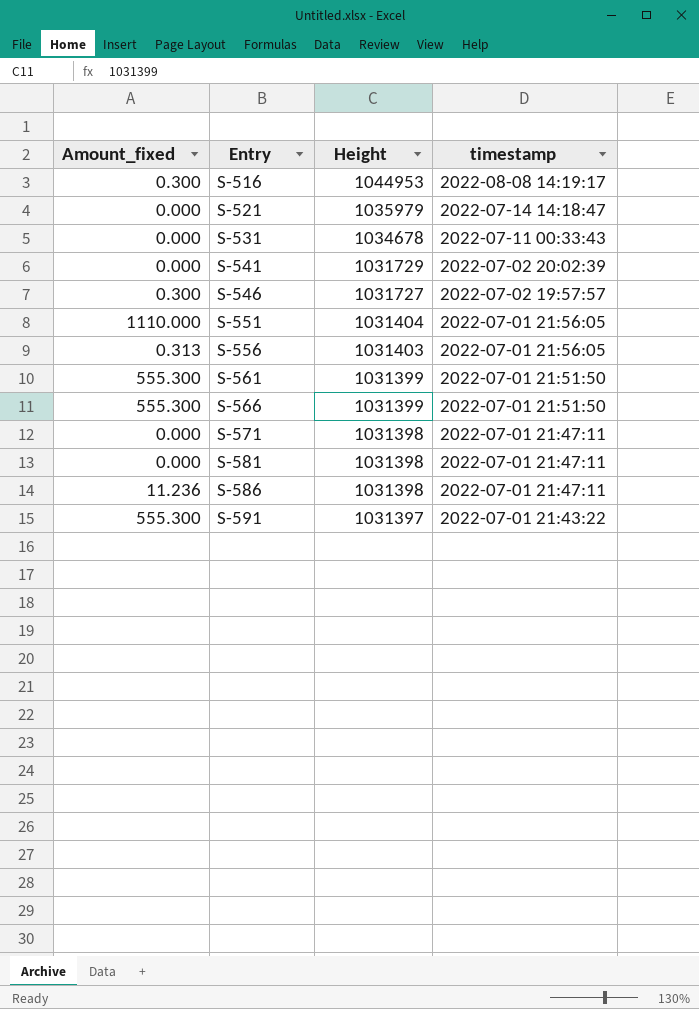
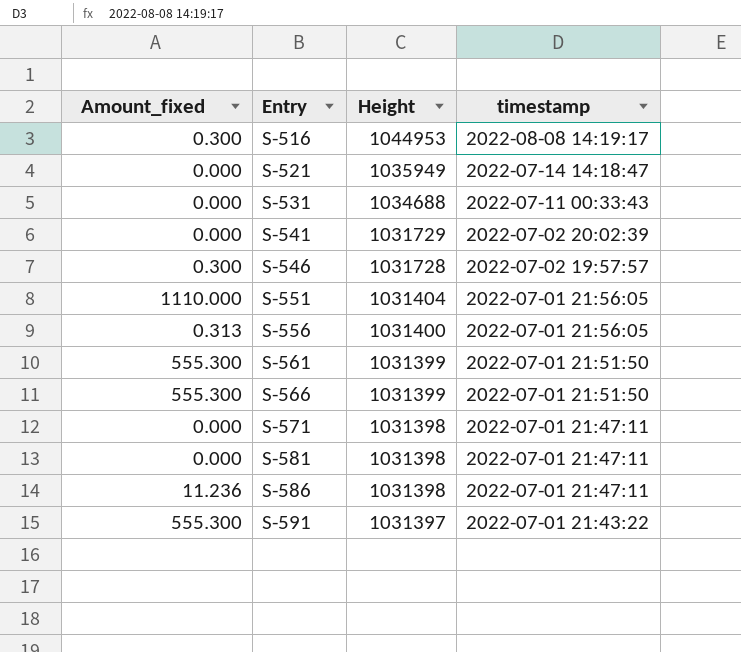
S-521 | Height: 1035979 -> 1035949
S-531 | Height: 1034678 -> 1034688
S-546 | Height: 1031727 -> 1031728
S-556 | Height: 1031403 -> 1031400

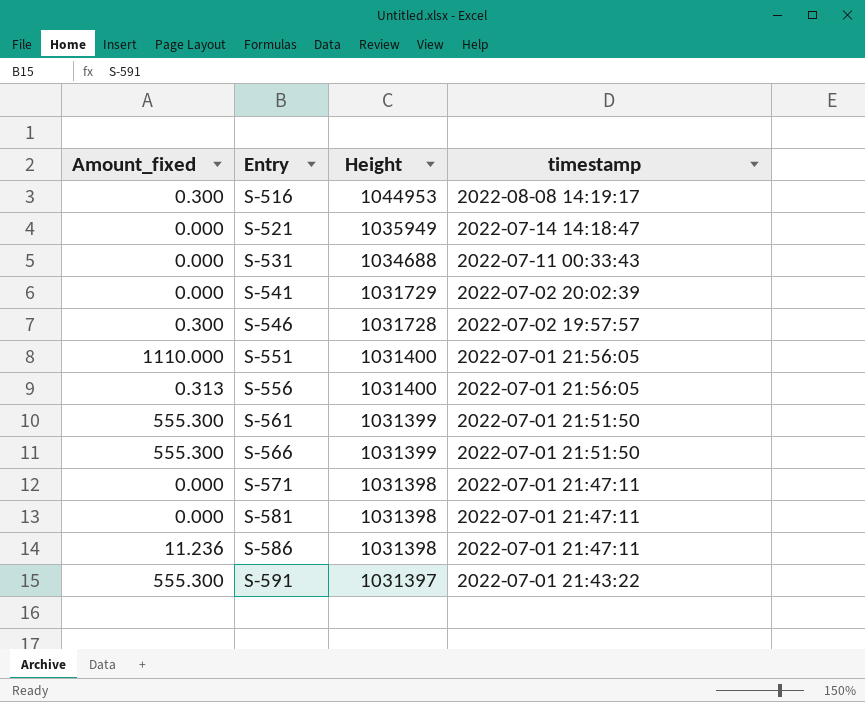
S-551 | Height: 1031404 -> 1031400

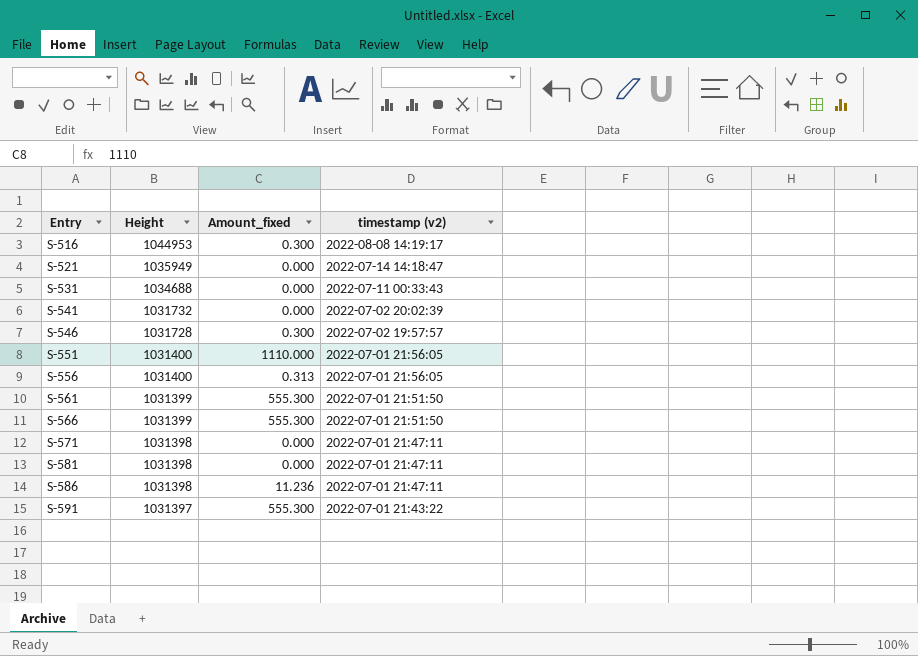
column Amount_fixed | position: 1 -> 3
column name: timestamp -> timestamp (v2)
S-541 | Height: 1031729 -> 1031732

